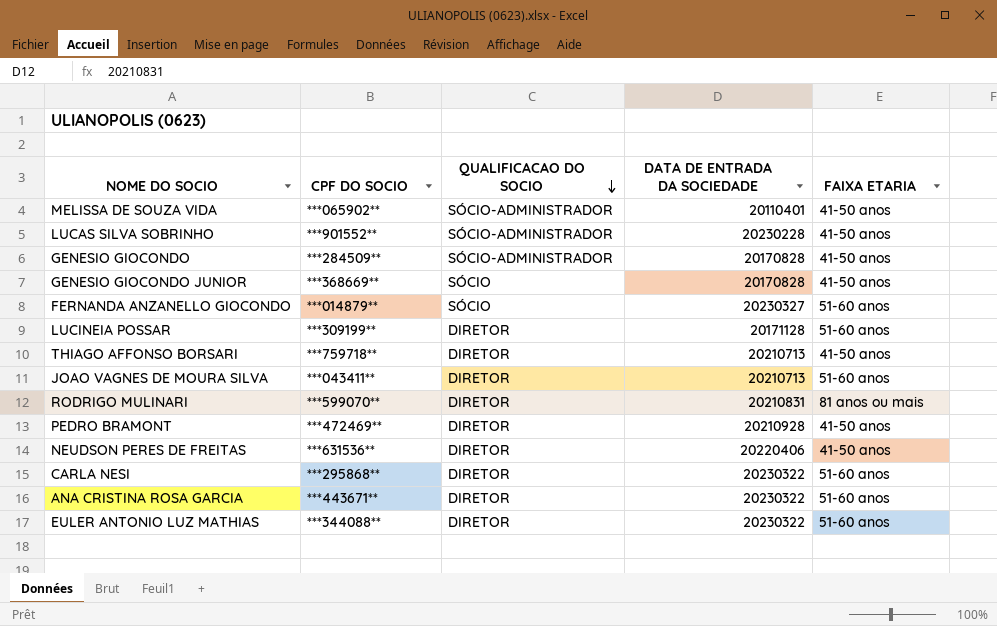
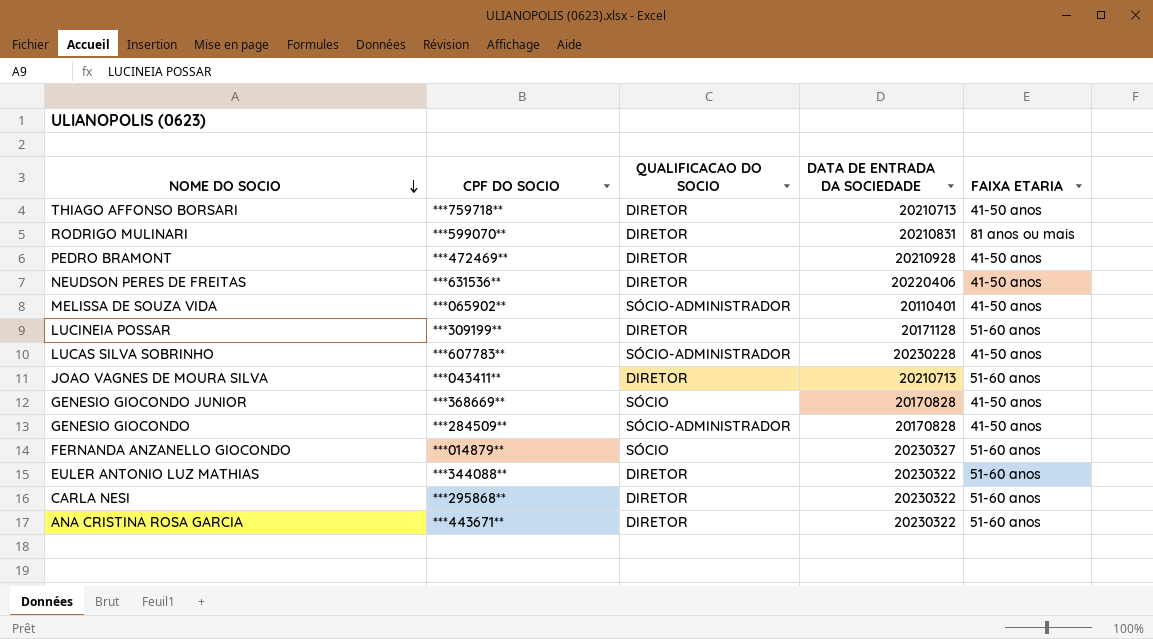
row order: QUALIFICACAO DO SOCIO descending -> NOME DO SOCIO descending
LUCAS SILVA SOBRINHO | CPF DO SOCIO: ***901552** -> ***607783**

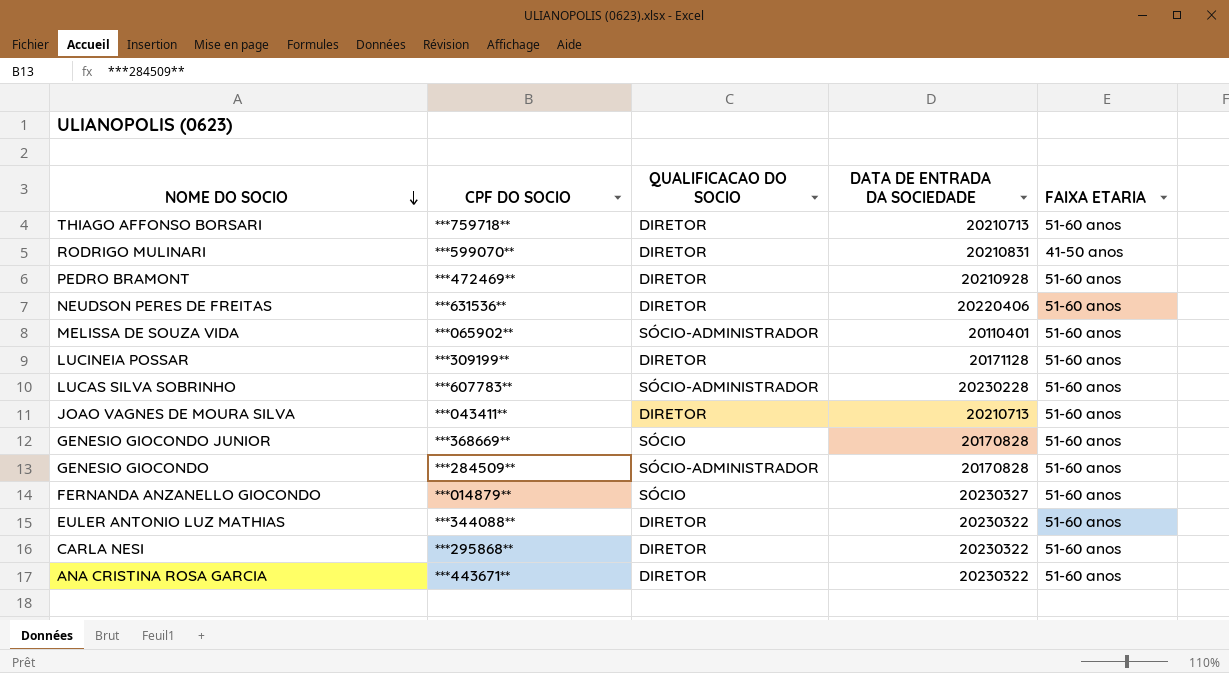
THIAGO AFFONSO BORSARI | FAIXA ETARIA: 41-50 anos -> 51-60 anos
RODRIGO MULINARI | FAIXA ETARIA: 81 anos ou mais -> 41-50 anos
PEDRO BRAMONT | FAIXA ETARIA: 41-50 anos -> 51-60 anos
NEUDSON PERES DE FREITAS | FAIXA ETARIA: 41-50 anos -> 51-60 anos
MELISSA DE SOUZA VIDA | FAIXA ETARIA: 41-50 anos -> 51-60 anos
LUCAS SILVA SOBRINHO | FAIXA ETARIA: 41-50 anos -> 51-60 anos
GENESIO GIOCONDO JUNIOR | FAIXA ETARIA: 41-50 anos -> 51-60 anos
GENESIO GIOCONDO | FAIXA ETARIA: 41-50 anos -> 51-60 anos

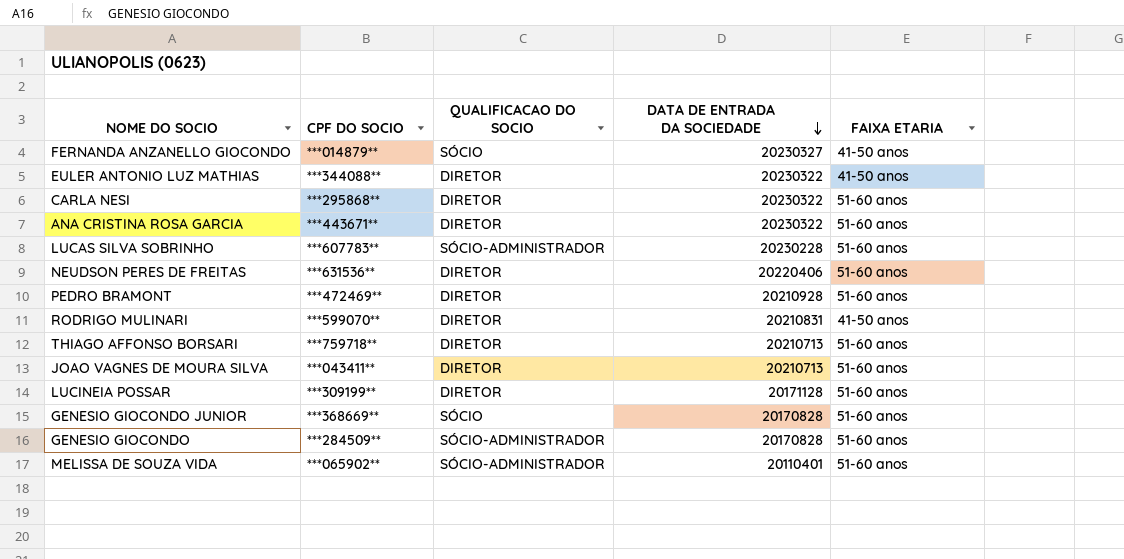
row order: NOME DO SOCIO descending -> DATA DE ENTRADA DA SOCIEDADE descending
FERNANDA ANZANELLO GIOCONDO | FAIXA ETARIA: 51-60 anos -> 41-50 anos
EULER ANTONIO LUZ MATHIAS | FAIXA ETARIA: 51-60 anos -> 41-50 anos

